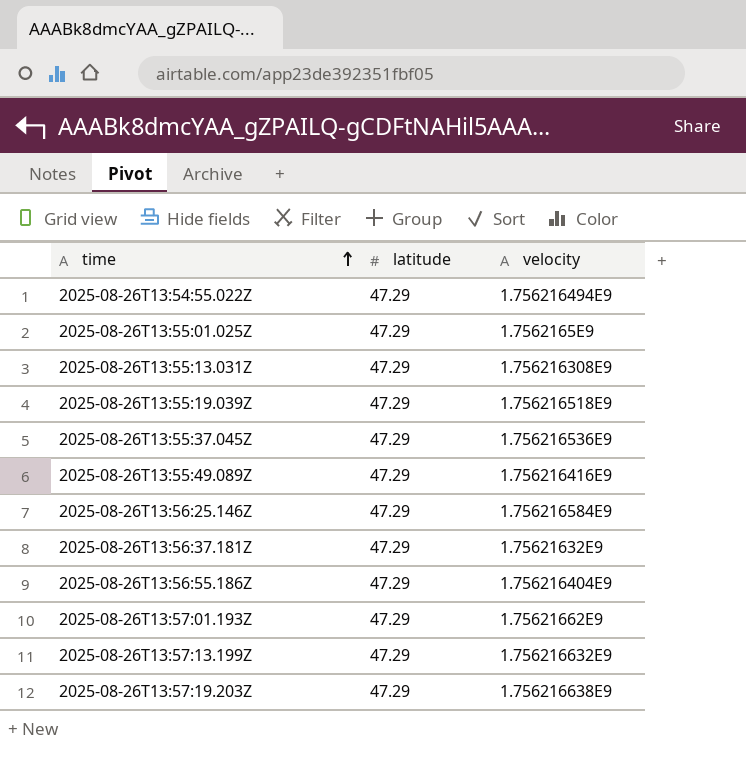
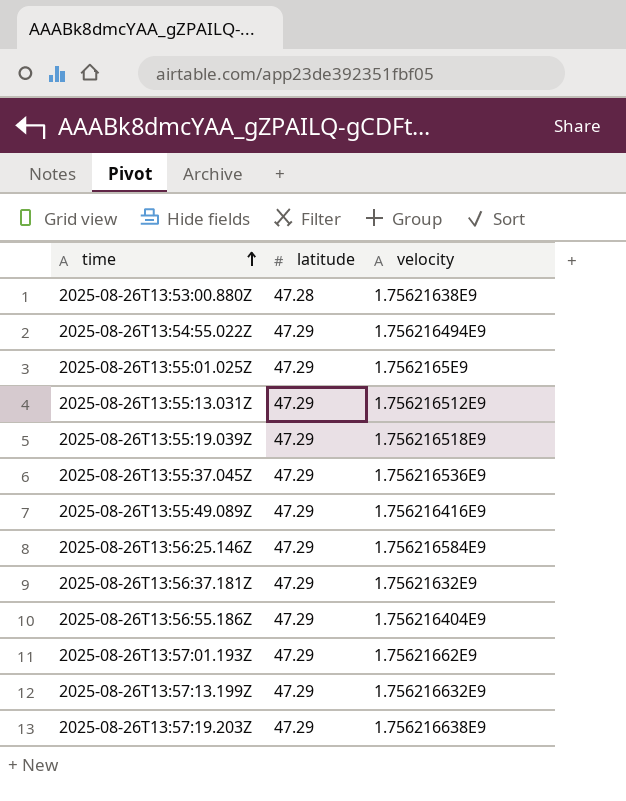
row 2025-08-26T13:53:00.880Z: none -> 47.28 | 1.75621638E9
2025-08-26T13:55:13.031Z | velocity: 1.756216308E9 -> 1.756216512E9

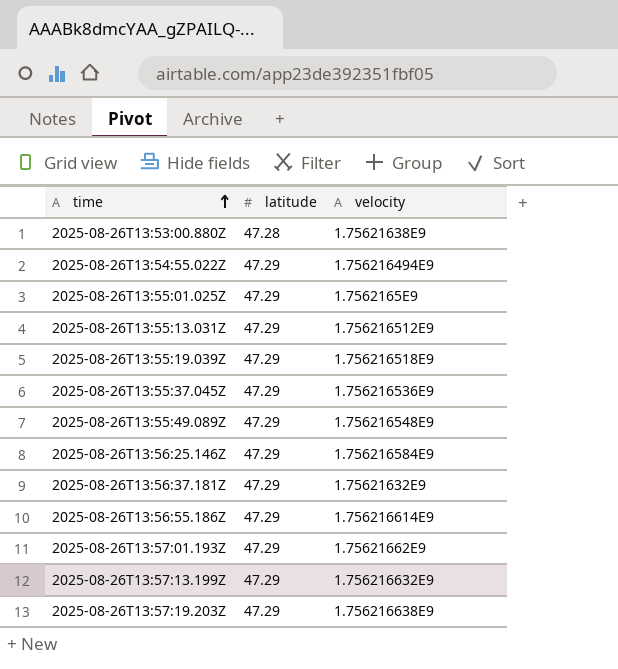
2025-08-26T13:55:49.089Z | velocity: 1.756216416E9 -> 1.756216548E9
2025-08-26T13:56:55.186Z | velocity: 1.756216404E9 -> 1.756216614E9

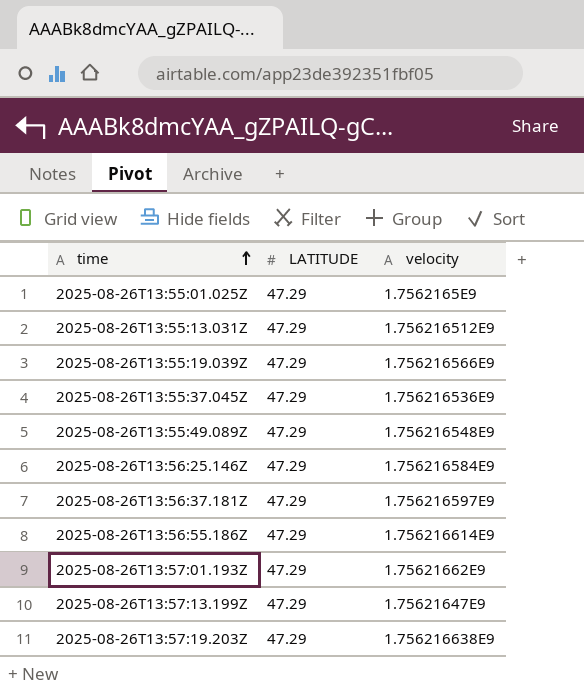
column name: latitude -> LATITUDE
row 2025-08-26T13:53:00.880Z: 47.28 | 1.75621638E9 -> none
row 2025-08-26T13:54:55.022Z: 47.29 | 1.756216494E9 -> none
2025-08-26T13:55:19.039Z | velocity: 1.756216518E9 -> 1.756216566E9
2025-08-26T13:56:37.181Z | velocity: 1.75621632E9 -> 1.756216597E9
2025-08-26T13:57:13.199Z | velocity: 1.756216632E9 -> 1.75621647E9

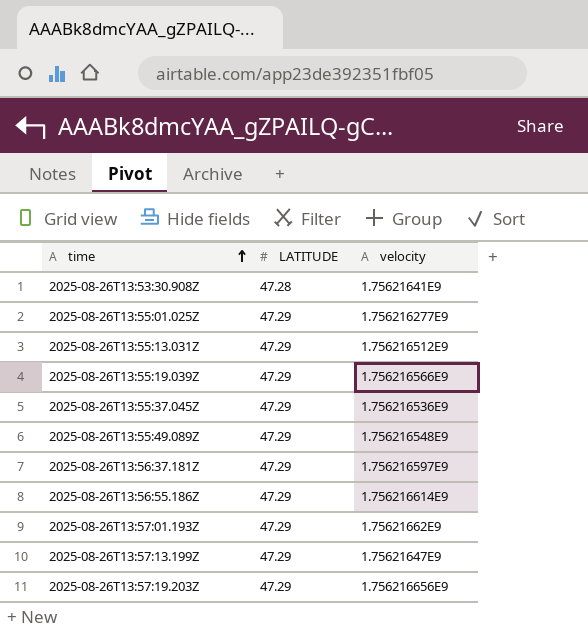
row 2025-08-26T13:56:25.146Z: 47.29 | 1.756216584E9 -> none
row 2025-08-26T13:53:30.908Z: none -> 47.28 | 1.75621641E9
2025-08-26T13:55:01.025Z | velocity: 1.7562165E9 -> 1.756216277E9
2025-08-26T13:57:19.203Z | velocity: 1.756216638E9 -> 1.756216656E9

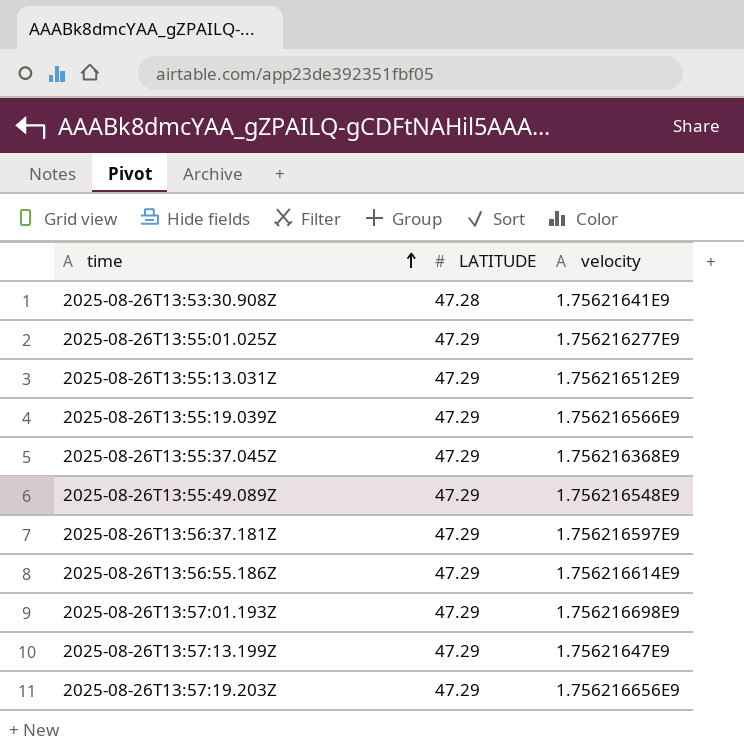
2025-08-26T13:55:37.045Z | velocity: 1.756216536E9 -> 1.756216368E9
2025-08-26T13:57:01.193Z | velocity: 1.75621662E9 -> 1.756216698E9

